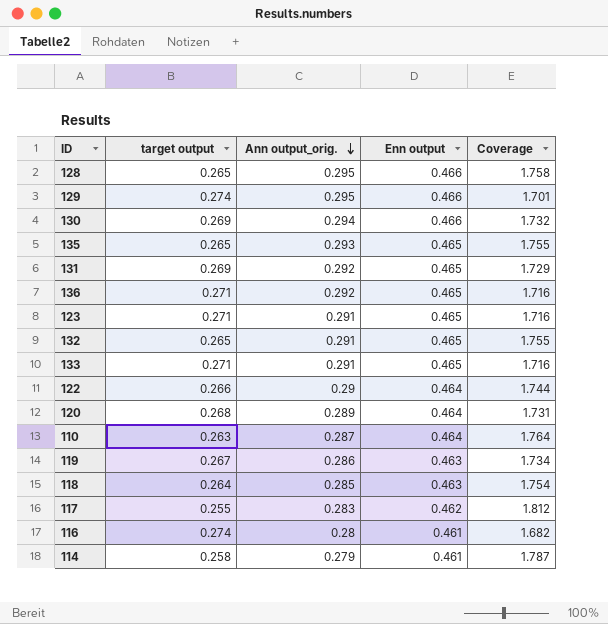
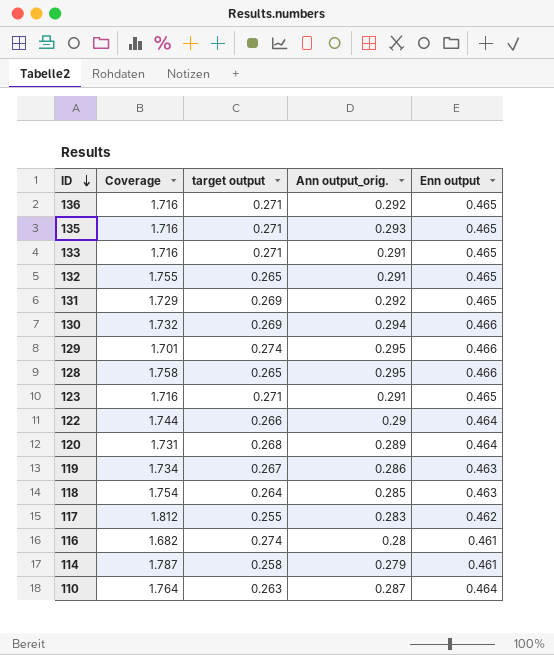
row order: Ann output_orig. descending -> ID descending
column Coverage | position: 5 -> 2
135 | Coverage: 1.755 -> 1.716
135 | target output: 0.265 -> 0.271

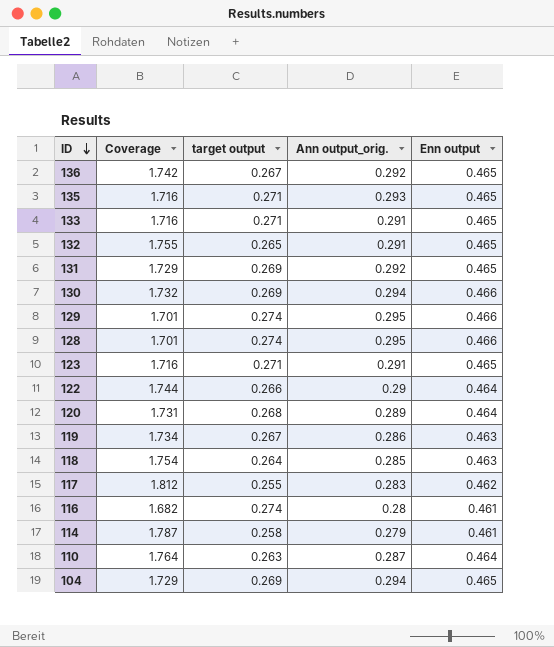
136 | Coverage: 1.716 -> 1.742
136 | target output: 0.271 -> 0.267
128 | Coverage: 1.758 -> 1.701
128 | target output: 0.265 -> 0.274
row 104: none -> 1.729 | 0.269 | 0.294 | 0.465

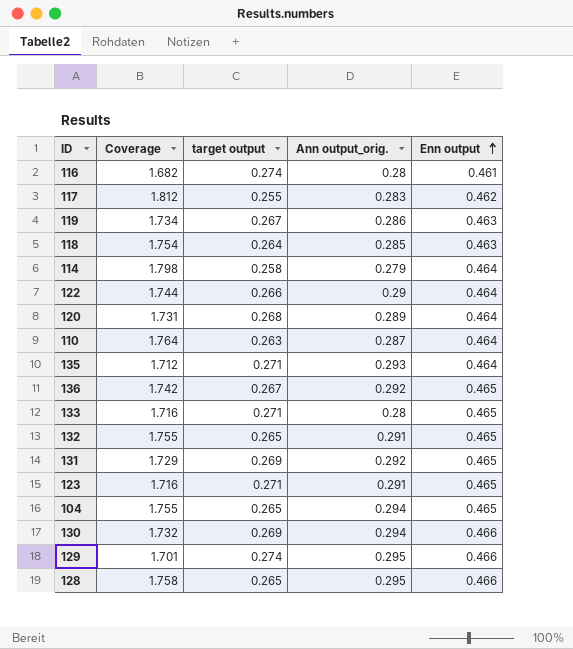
row order: ID descending -> Enn output ascending
114 | Coverage: 1.787 -> 1.798
114 | Enn output: 0.461 -> 0.464
135 | Coverage: 1.716 -> 1.712
135 | Enn output: 0.465 -> 0.464
133 | Ann output_orig.: 0.291 -> 0.28
104 | Coverage: 1.729 -> 1.755
104 | target output: 0.269 -> 0.265
128 | Coverage: 1.701 -> 1.758
128 | target output: 0.274 -> 0.265

